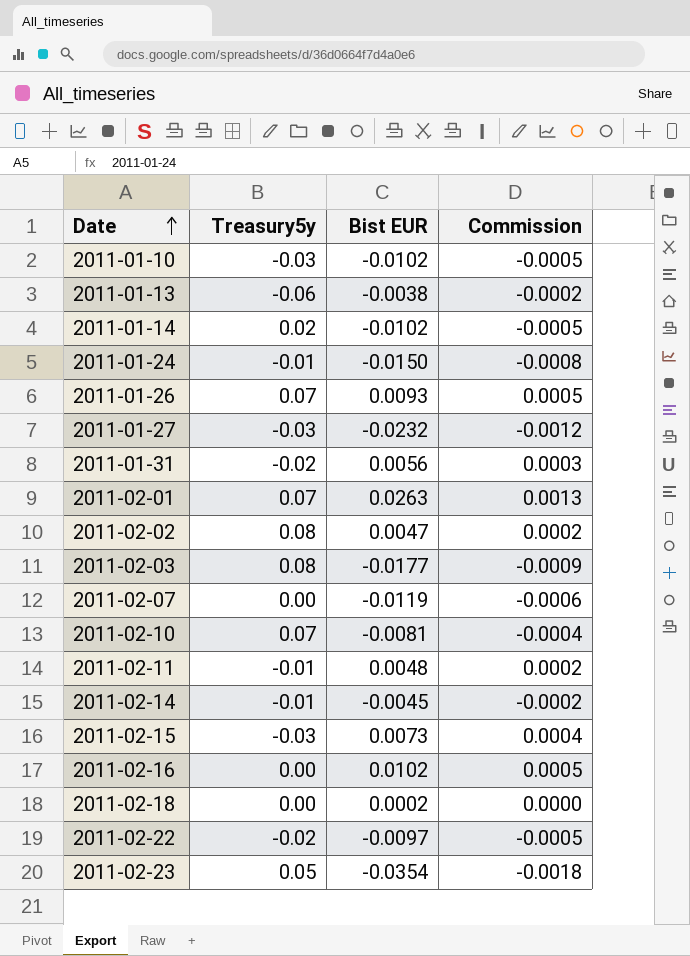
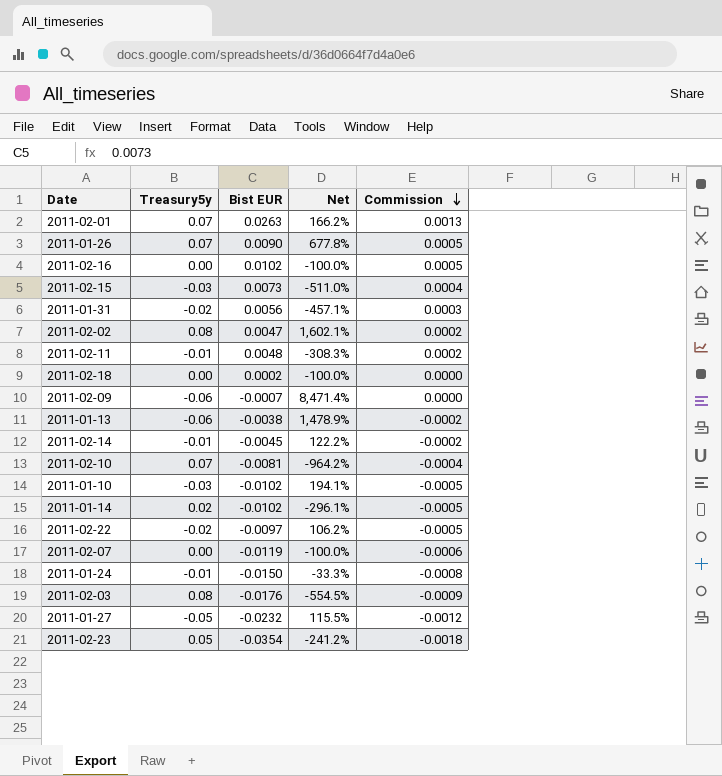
row order: Date ascending -> Commission descending
column Net | formula: none -> ([Treasury5y] - [Bist EUR]) / [Bist EUR]
2011-01-26 | Bist EUR: 0.0093 -> 0.0090
row 2011-02-09: none -> -0.06 | -0.0007 | 8,471.4% | 0.0000
2011-02-03 | Bist EUR: -0.0177 -> -0.0176
2011-01-27 | Treasury5y: -0.03 -> -0.05

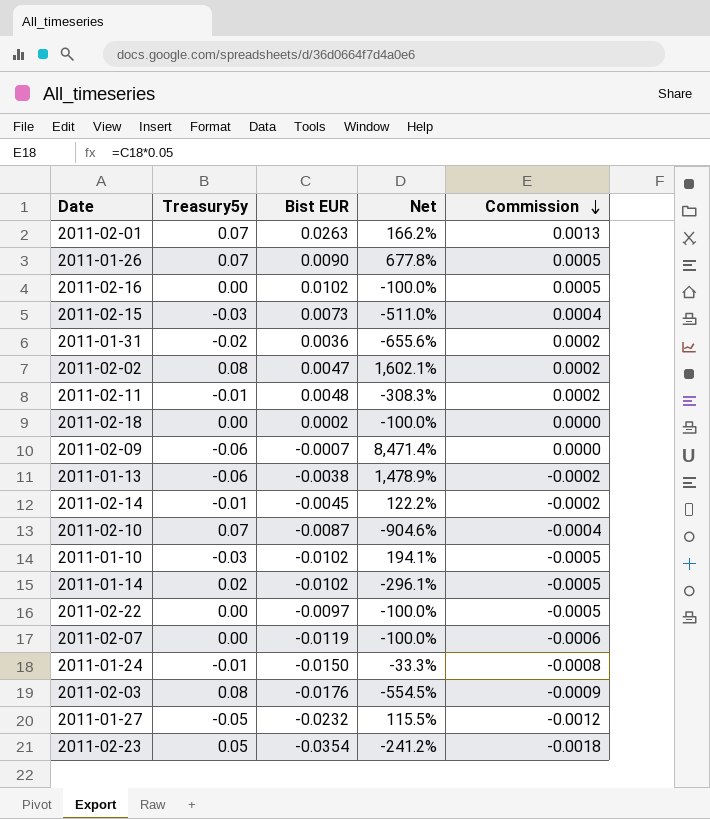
2011-01-31 | Bist EUR: 0.0056 -> 0.0036
2011-01-31 | Net: -457.1% -> -655.6%
2011-01-31 | Commission: 0.0003 -> 0.0002
2011-02-10 | Bist EUR: -0.0081 -> -0.0087
2011-02-10 | Net: -964.2% -> -904.6%
2011-02-22 | Treasury5y: -0.02 -> 0.00
2011-02-22 | Net: 106.2% -> -100.0%

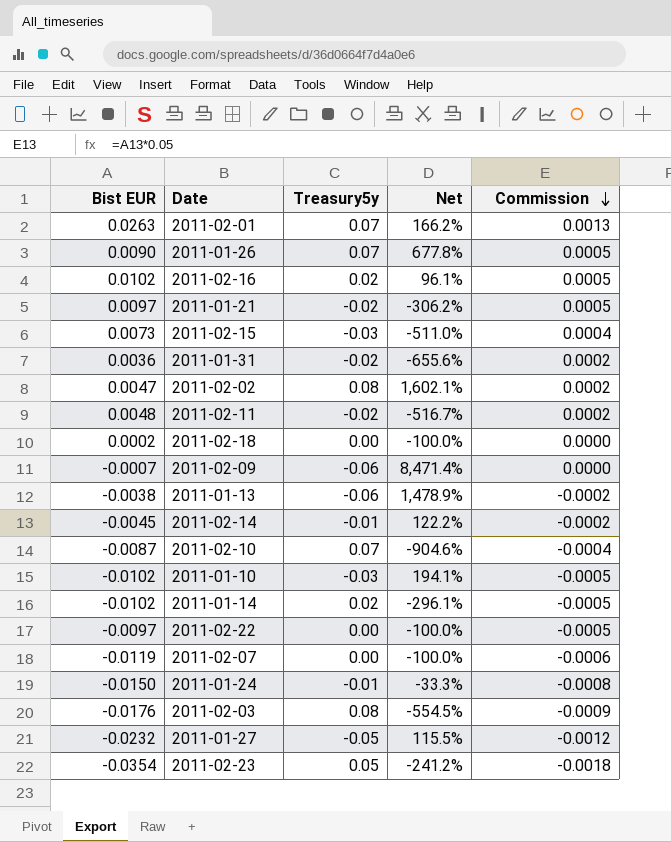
column Bist EUR | position: 3 -> 1
2011-02-16 | Treasury5y: 0.00 -> 0.02
2011-02-16 | Net: -100.0% -> 96.1%
row 2011-01-21: none -> 0.0097 | -0.02 | -306.2% | 0.0005
2011-02-11 | Treasury5y: -0.01 -> -0.02
2011-02-11 | Net: -308.3% -> -516.7%

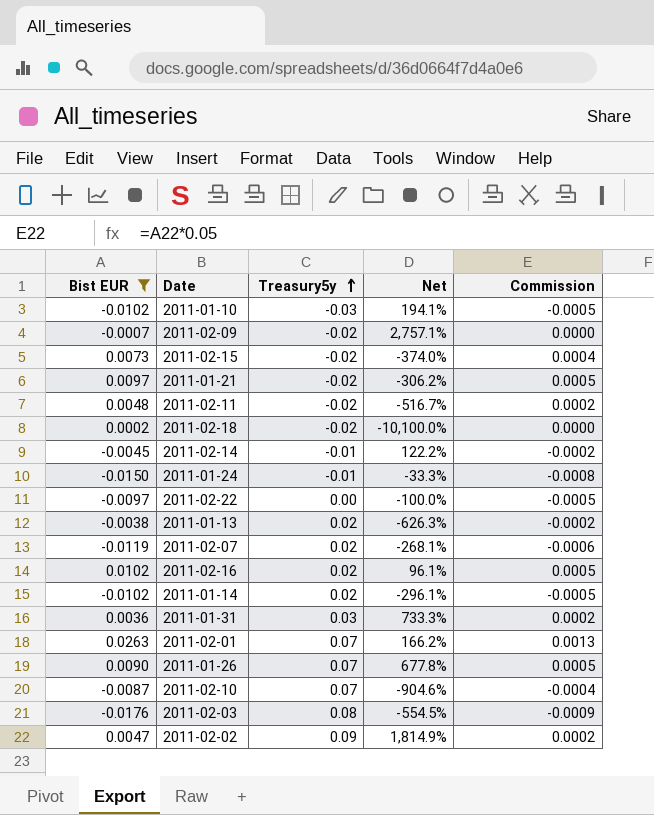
filter: none -> Bist EUR >= -0.0176
row order: Commission descending -> Treasury5y ascending
2011-02-09 | Treasury5y: -0.06 -> -0.02
2011-02-09 | Net: 8,471.4% -> 2,757.1%
2011-02-15 | Treasury5y: -0.03 -> -0.02
2011-02-15 | Net: -511.0% -> -374.0%
2011-02-18 | Treasury5y: 0.00 -> -0.02
2011-02-18 | Net: -100.0% -> -10,100.0%
2011-01-13 | Treasury5y: -0.06 -> 0.02
2011-01-13 | Net: 1,478.9% -> -626.3%
2011-02-07 | Treasury5y: 0.00 -> 0.02
2011-02-07 | Net: -100.0% -> -268.1%
2011-01-31 | Treasury5y: -0.02 -> 0.03
2011-01-31 | Net: -655.6% -> 733.3%
2011-02-02 | Treasury5y: 0.08 -> 0.09
2011-02-02 | Net: 1,602.1% -> 1,814.9%

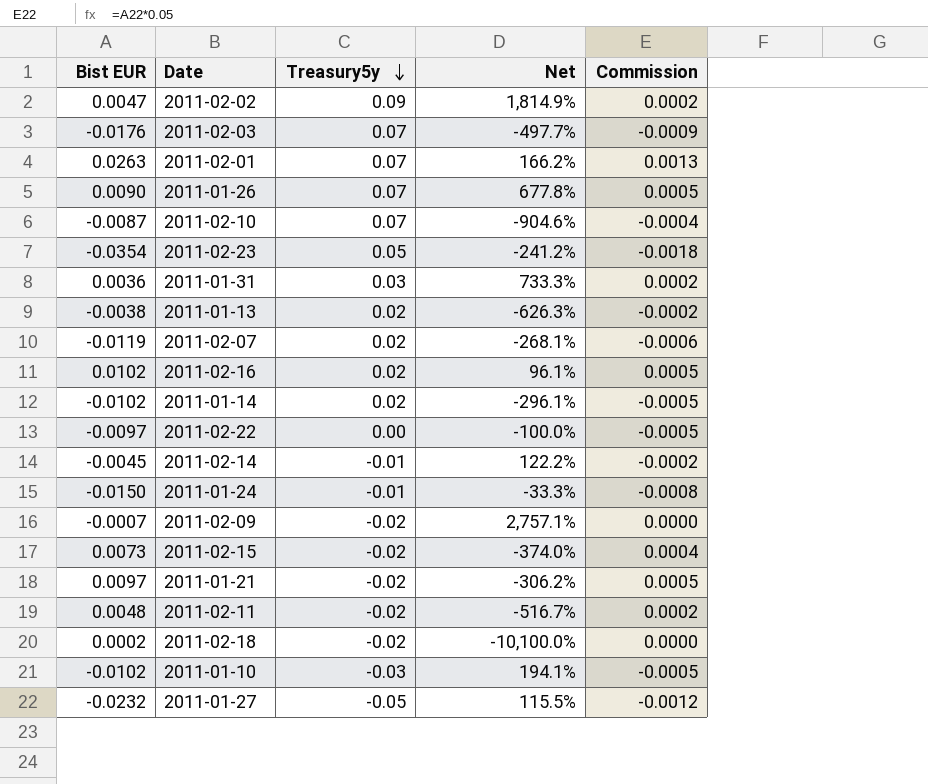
filter: Bist EUR >= -0.0176 -> none
row order: Treasury5y ascending -> Treasury5y descending
2011-02-03 | Treasury5y: 0.08 -> 0.07
2011-02-03 | Net: -554.5% -> -497.7%

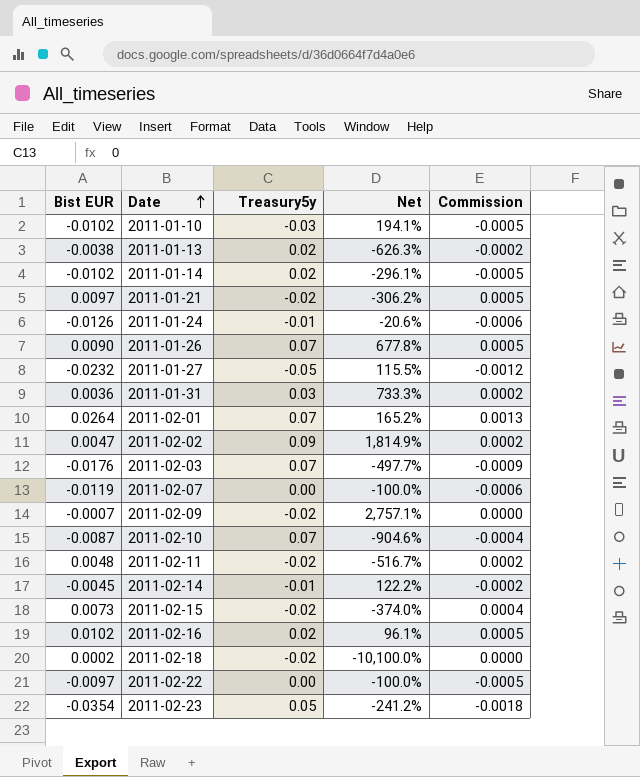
row order: Treasury5y descending -> Date ascending
2011-01-24 | Bist EUR: -0.0150 -> -0.0126
2011-01-24 | Net: -33.3% -> -20.6%
2011-01-24 | Commission: -0.0008 -> -0.0006
2011-02-01 | Bist EUR: 0.0263 -> 0.0264
2011-02-01 | Net: 166.2% -> 165.2%
2011-02-07 | Treasury5y: 0.02 -> 0.00
2011-02-07 | Net: -268.1% -> -100.0%

